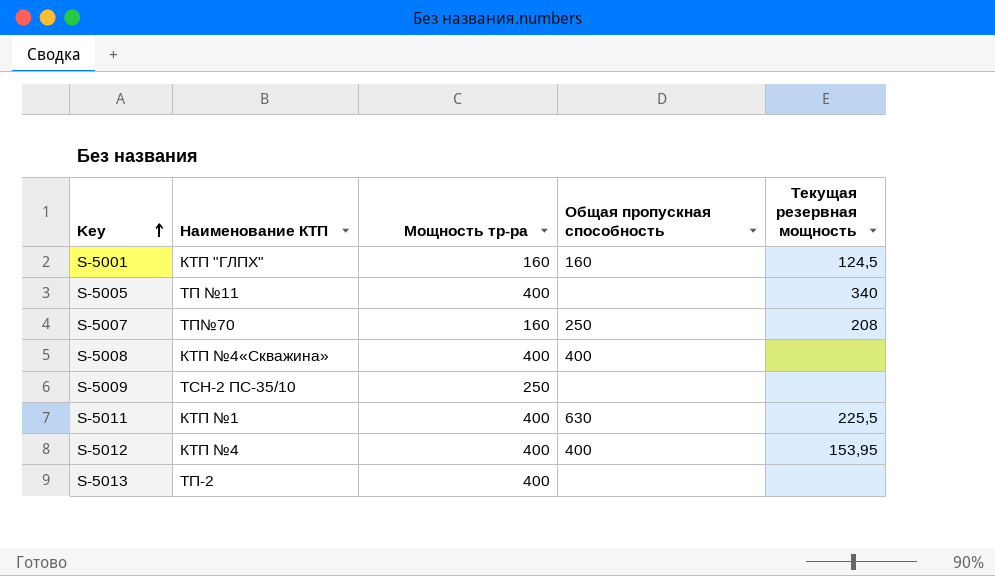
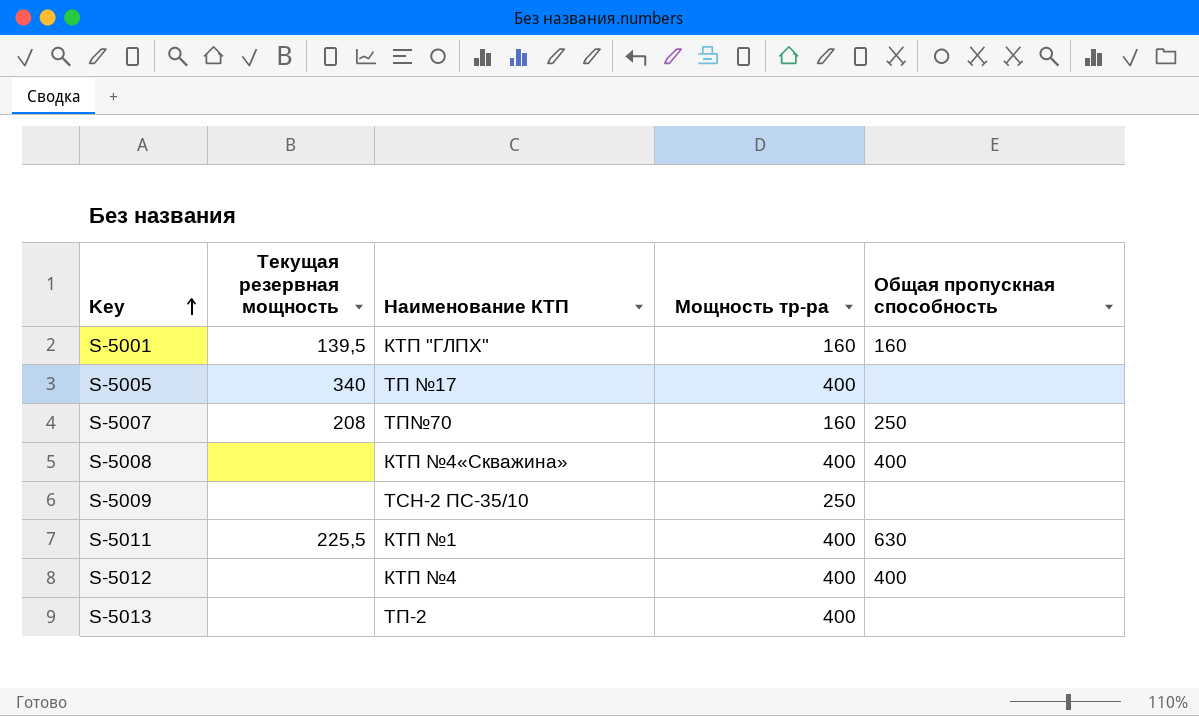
column Текущая резервная мощность | position: 5 -> 2
S-5001 | Текущая резервная мощность: 124,5 -> 139,5
S-5005 | Наименование КТП: ТП №11 -> ТП №17
S-5012 | Текущая резервная мощность: 153,95 -> none

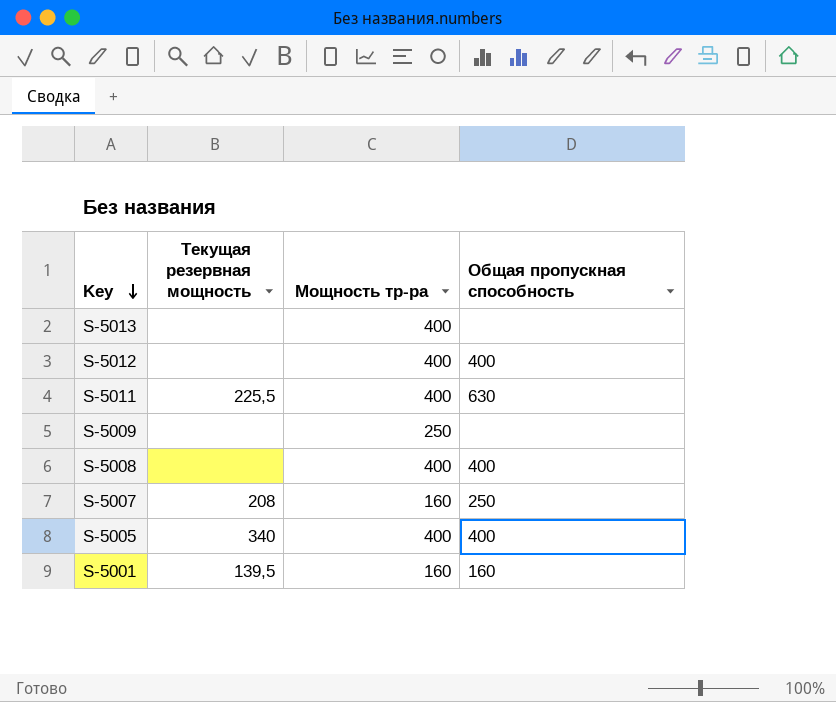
row order: Key ascending -> Key descending
column Наименование КТП | position: 3 -> none
S-5005 | Общая пропускная способность: none -> 400

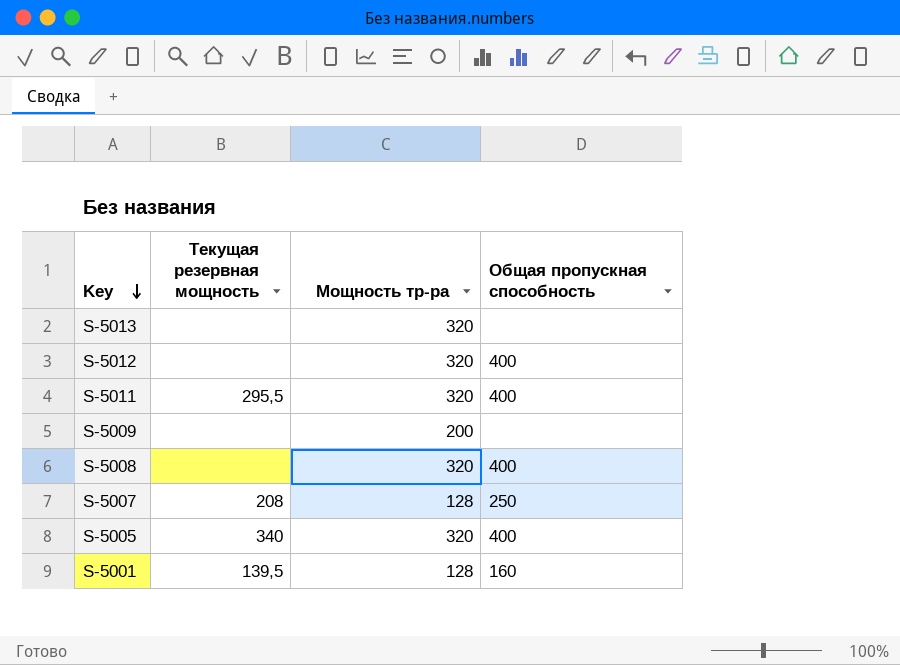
S-5013 | Мощность тр-ра: 400 -> 320
S-5012 | Мощность тр-ра: 400 -> 320
S-5011 | Текущая резервная мощность: 225,5 -> 295,5
S-5011 | Мощность тр-ра: 400 -> 320
S-5011 | Общая пропускная способность: 630 -> 400
S-5009 | Мощность тр-ра: 250 -> 200
S-5008 | Мощность тр-ра: 400 -> 320
S-5007 | Мощность тр-ра: 160 -> 128
S-5005 | Мощность тр-ра: 400 -> 320
S-5001 | Мощность тр-ра: 160 -> 128

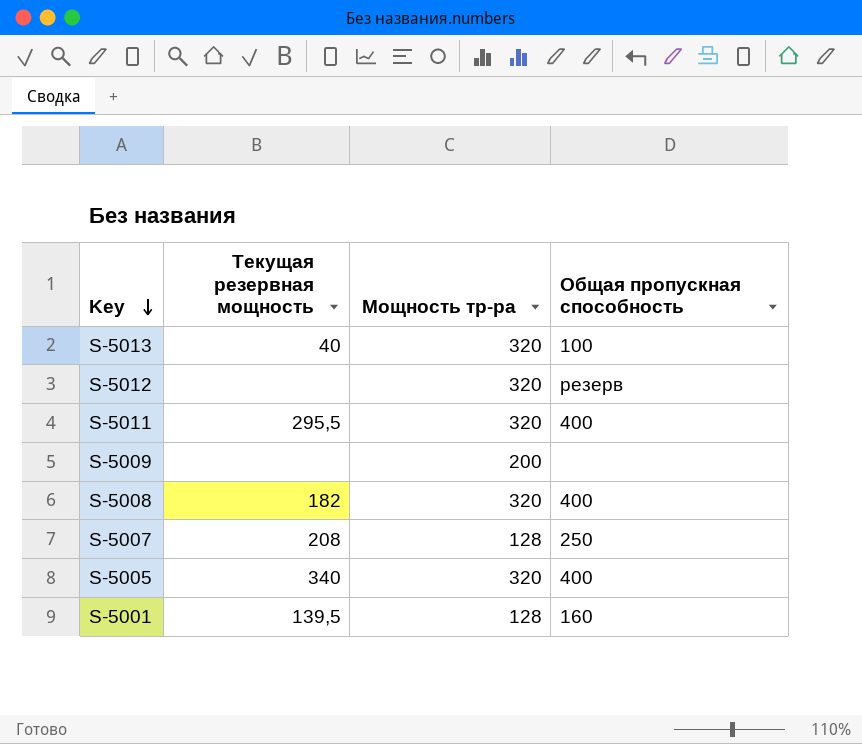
S-5013 | Текущая резервная мощность: none -> 40
S-5013 | Общая пропускная способность: none -> 100
S-5012 | Общая пропускная способность: 400 -> резерв
S-5008 | Текущая резервная мощность: none -> 182

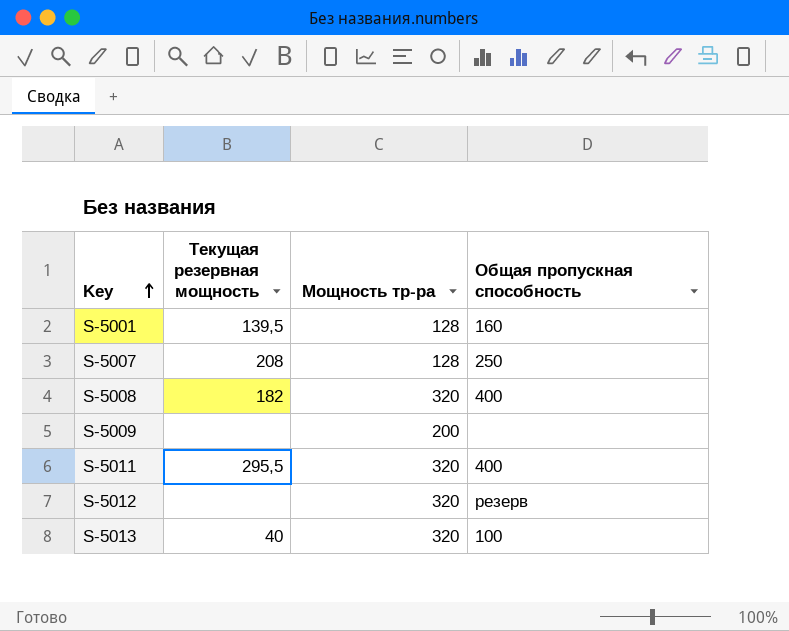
row order: Key descending -> Key ascending
row S-5005: 340 | 320 | 400 -> none

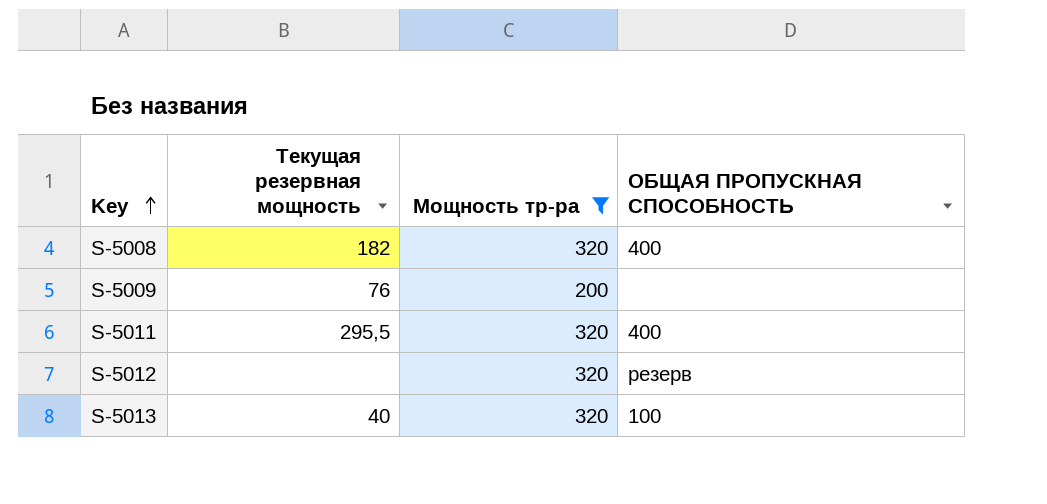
filter: none -> Мощность тр-ра != 128
column name: Общая пропускная способность -> ОБЩАЯ ПРОПУСКНАЯ СПОСОБНОСТЬ
S-5009 | Текущая резервная мощность: none -> 76

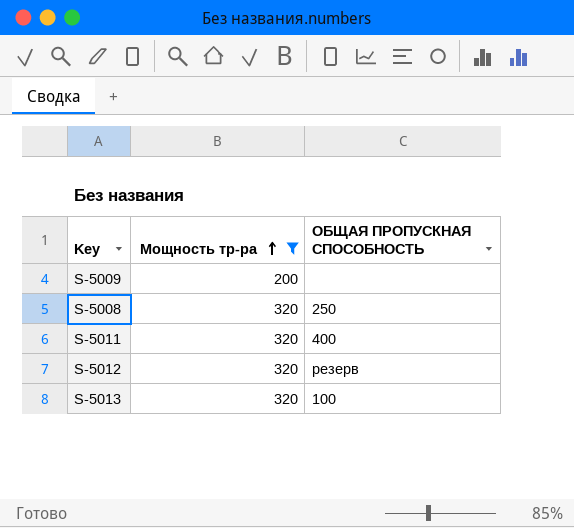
row order: Key ascending -> Мощность тр-ра ascending
column Текущая резервная мощность | position: 2 -> none
S-5008 | ОБЩАЯ ПРОПУСКНАЯ СПОСОБНОСТЬ: 400 -> 250

